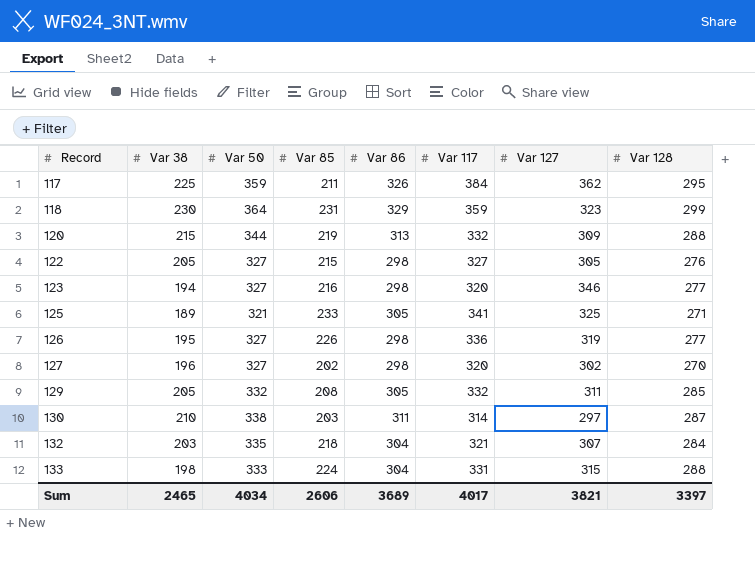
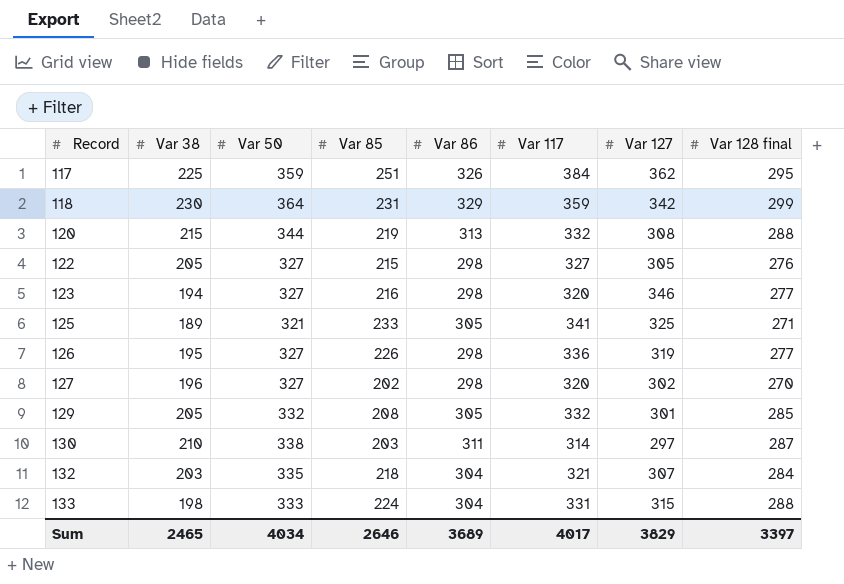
column name: Var 128 -> Var 128 final
117 | Var 85: 211 -> 251
118 | Var 127: 323 -> 342
120 | Var 127: 309 -> 308
129 | Var 127: 311 -> 301
Sum | Var 85: 2606 -> 2646
Sum | Var 127: 3821 -> 3829

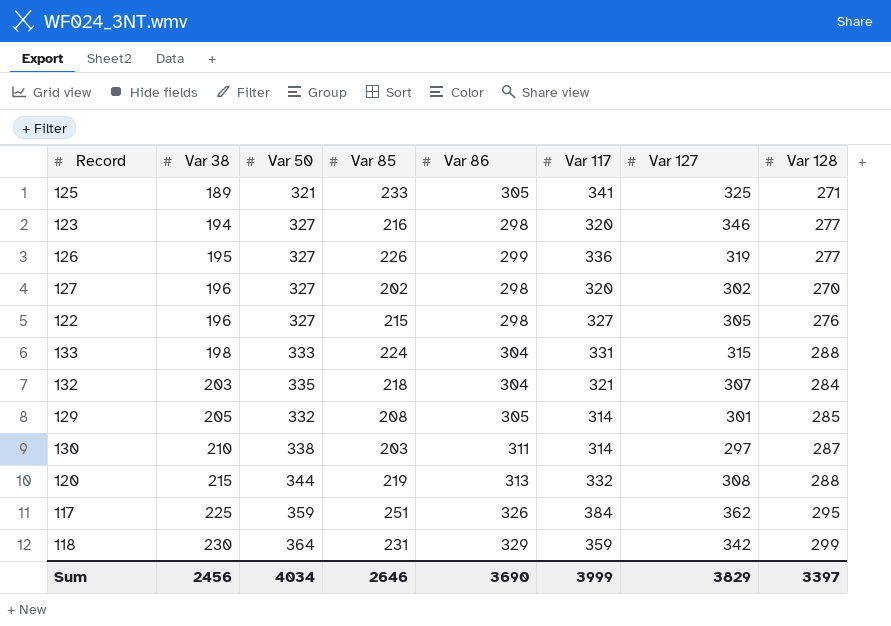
row order: Record ascending -> Var 38 ascending
column name: Var 128 final -> Var 128
126 | Var 86: 298 -> 299
122 | Var 38: 205 -> 196
129 | Var 117: 332 -> 314
Sum | Var 38: 2465 -> 2456
Sum | Var 86: 3689 -> 3690
Sum | Var 117: 4017 -> 3999

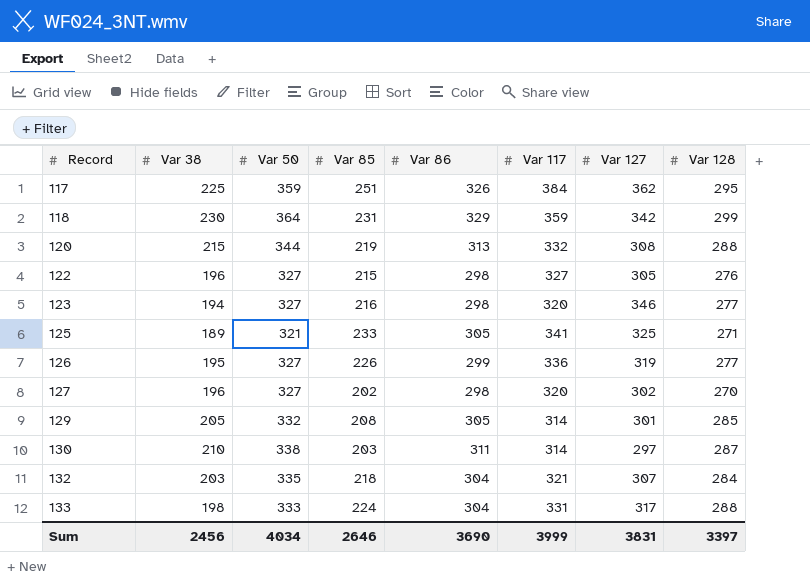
row order: Var 38 ascending -> Record ascending
133 | Var 127: 315 -> 317
Sum | Var 127: 3829 -> 3831

